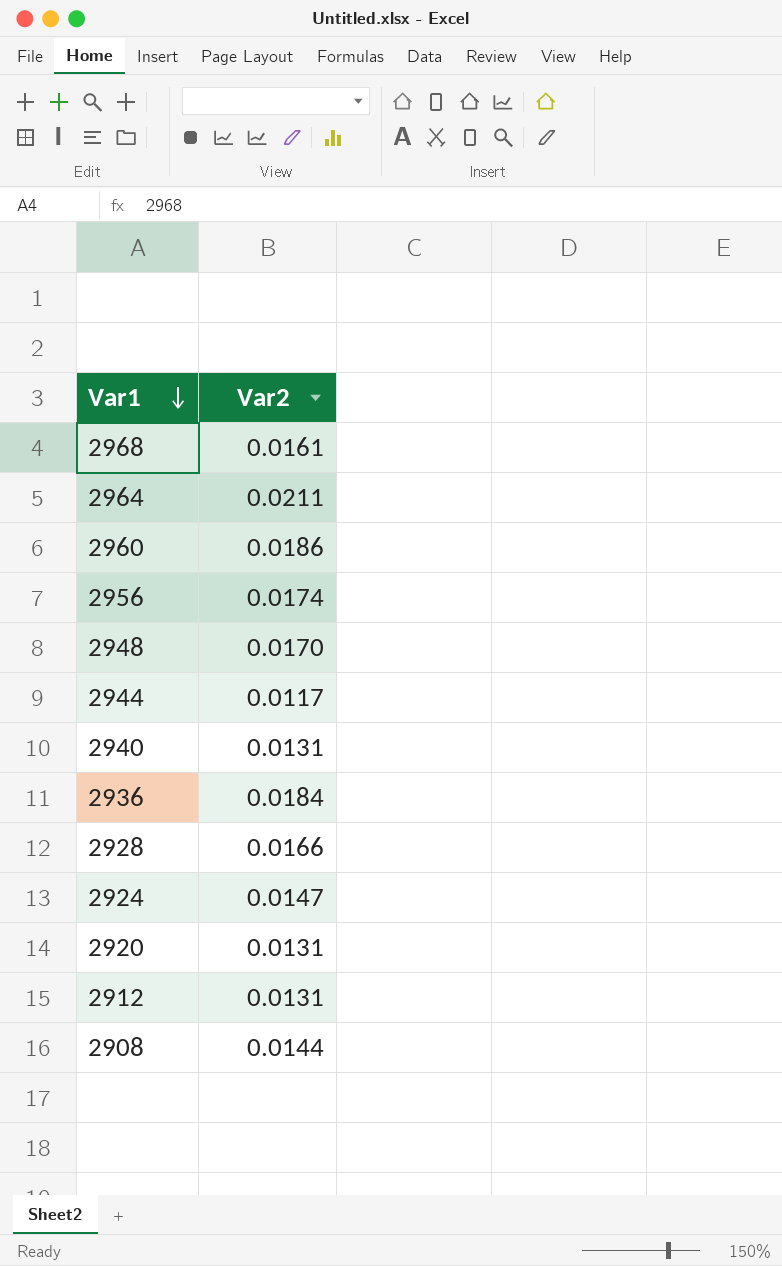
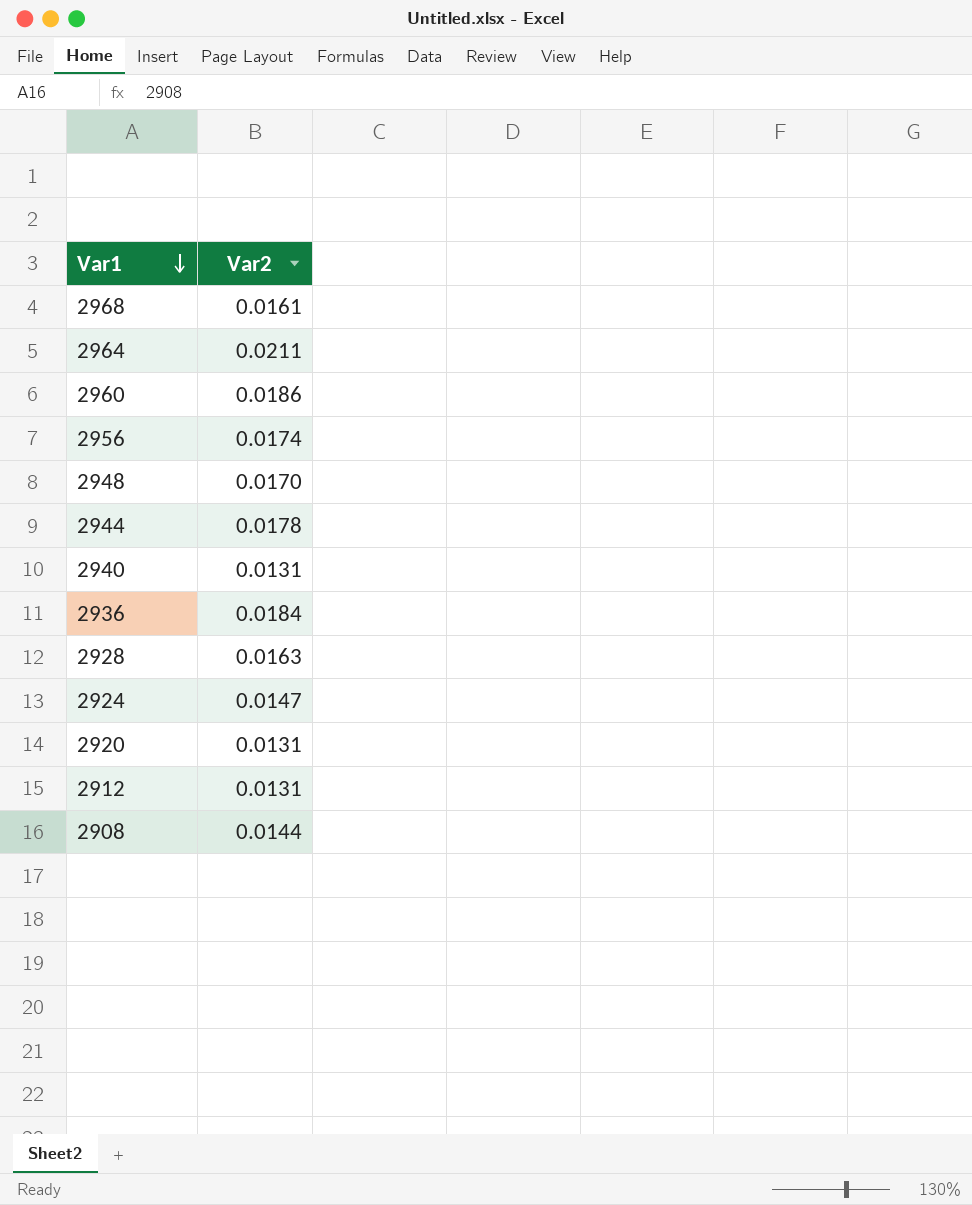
2944 | Var2: 0.0117 -> 0.0178
2928 | Var2: 0.0166 -> 0.0163

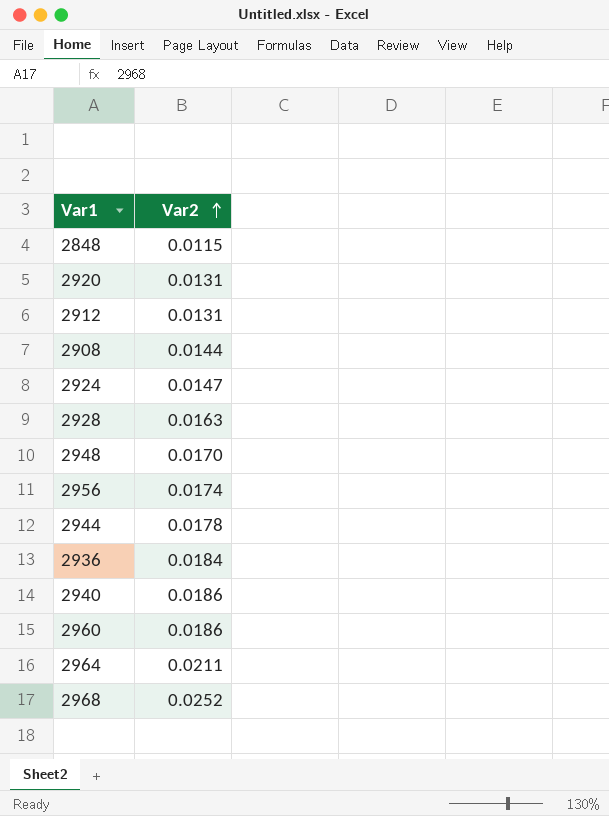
row order: Var1 descending -> Var2 ascending
row 2848: none -> 0.0115
2940 | Var2: 0.0131 -> 0.0186
2968 | Var2: 0.0161 -> 0.0252

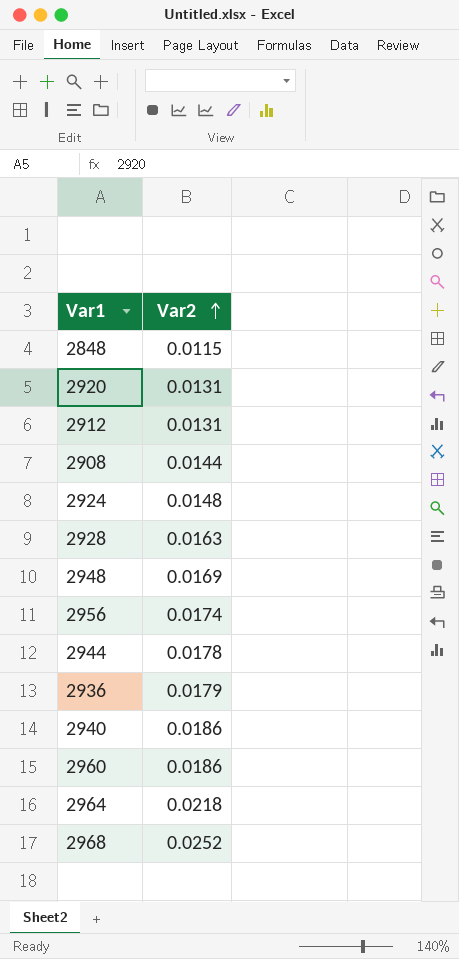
2924 | Var2: 0.0147 -> 0.0148
2948 | Var2: 0.0170 -> 0.0169
2936 | Var2: 0.0184 -> 0.0179
2964 | Var2: 0.0211 -> 0.0218

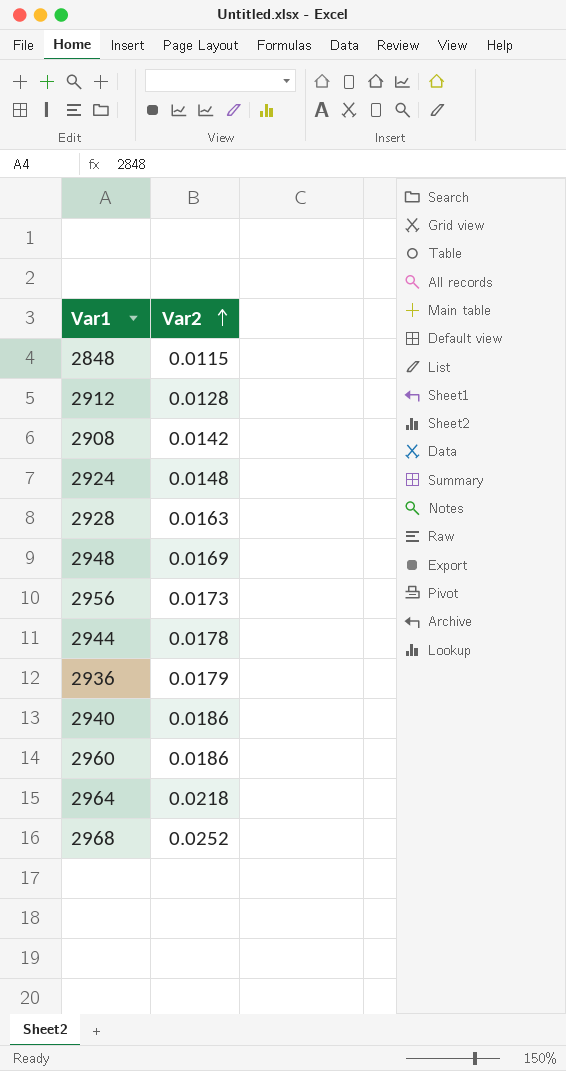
row 2920: 0.0131 -> none
2912 | Var2: 0.0131 -> 0.0128
2908 | Var2: 0.0144 -> 0.0142
2956 | Var2: 0.0174 -> 0.0173

